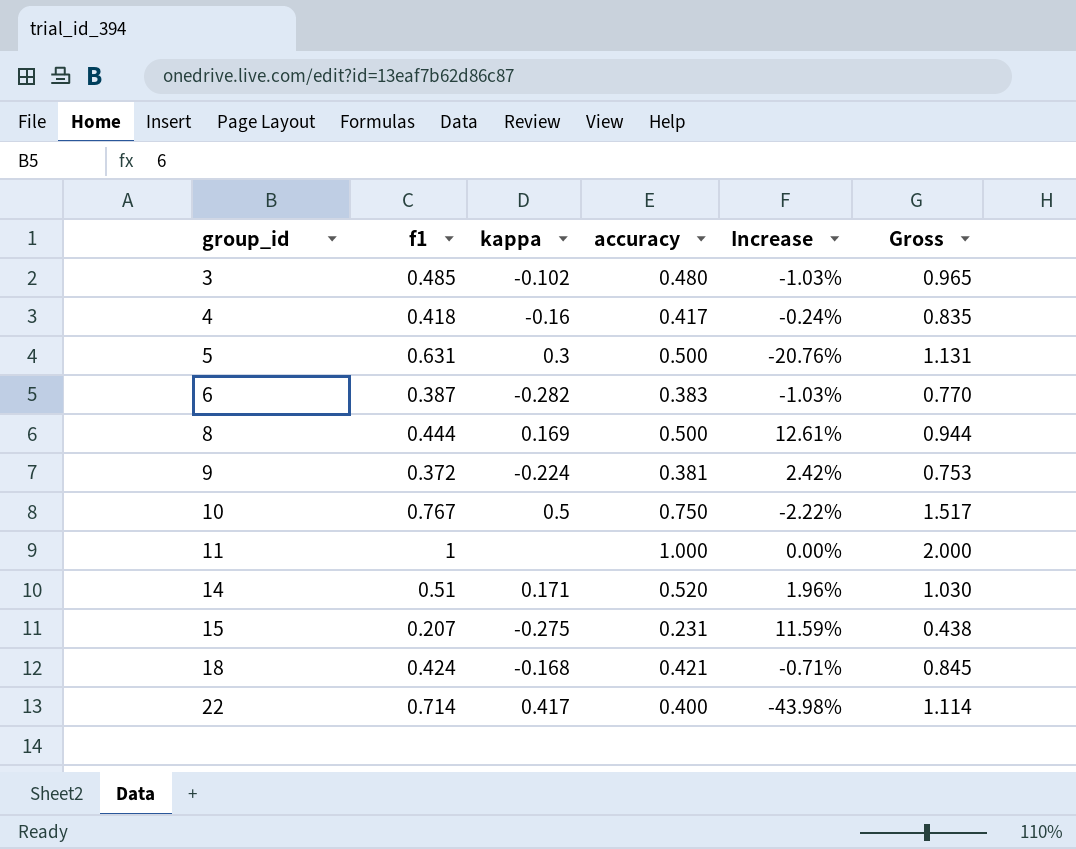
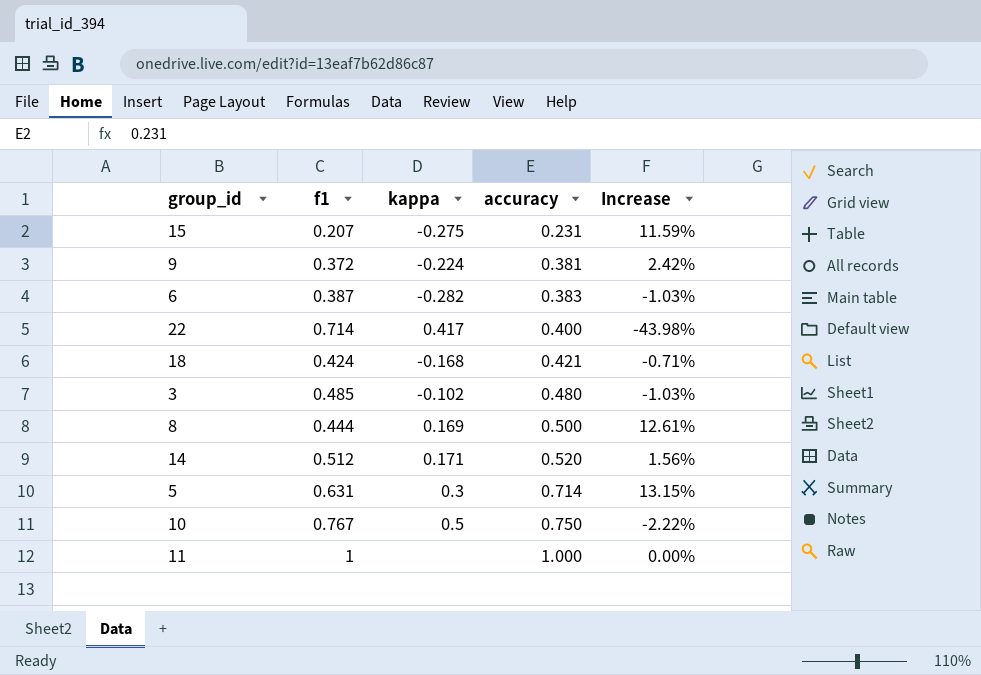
row order: group_id ascending -> accuracy ascending
column Gross | formula: [f1] + [accuracy] -> none
row 4: 0.418 | -0.16 | 0.417 | -0.24% | 0.835 -> none
14 | f1: 0.51 -> 0.512
14 | Increase: 1.96% -> 1.56%
5 | accuracy: 0.500 -> 0.714
5 | Increase: -20.76% -> 13.15%

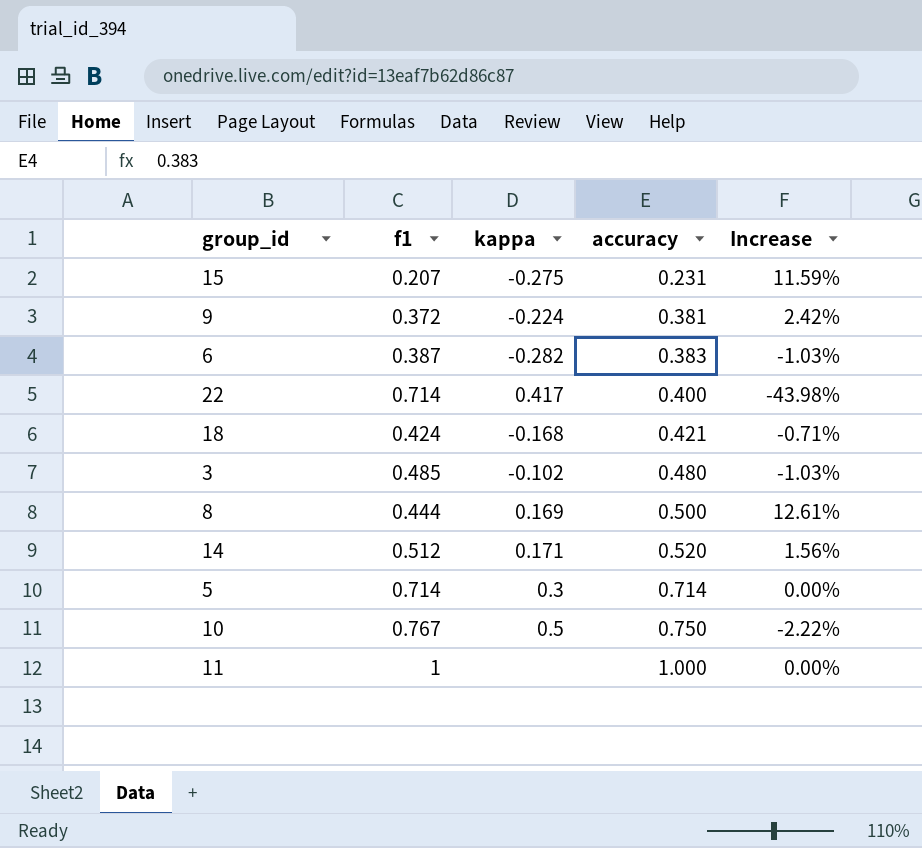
5 | f1: 0.631 -> 0.714
5 | Increase: 13.15% -> 0.00%

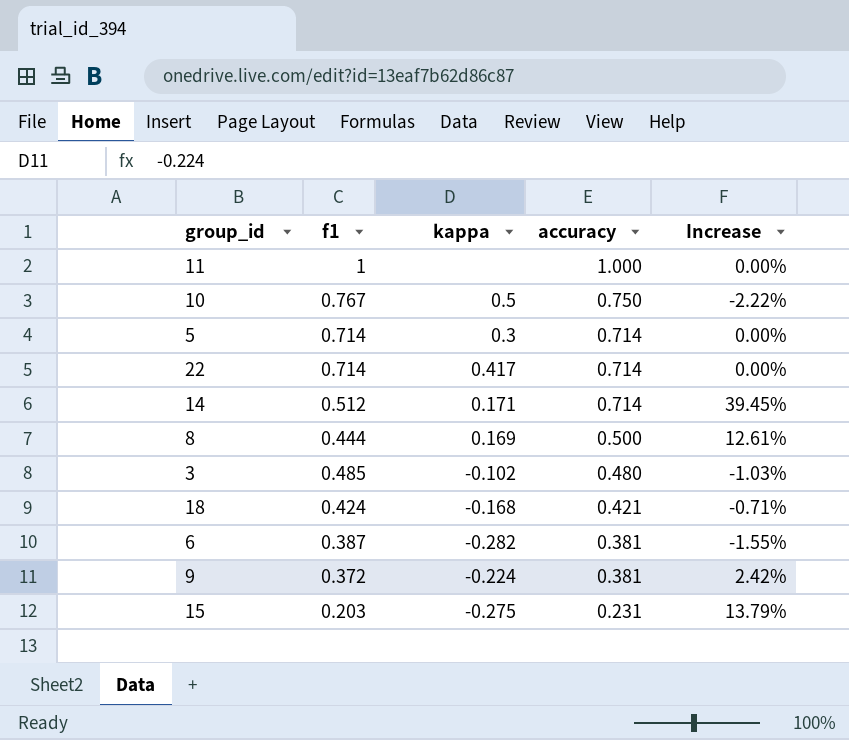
row order: accuracy ascending -> accuracy descending
22 | accuracy: 0.400 -> 0.714
22 | Increase: -43.98% -> 0.00%
14 | accuracy: 0.520 -> 0.714
14 | Increase: 1.56% -> 39.45%
6 | accuracy: 0.383 -> 0.381
6 | Increase: -1.03% -> -1.55%
15 | f1: 0.207 -> 0.203
15 | Increase: 11.59% -> 13.79%

